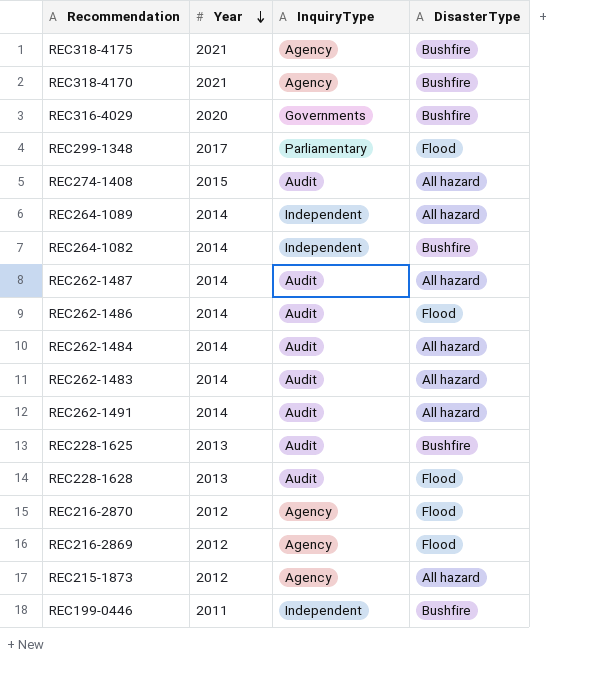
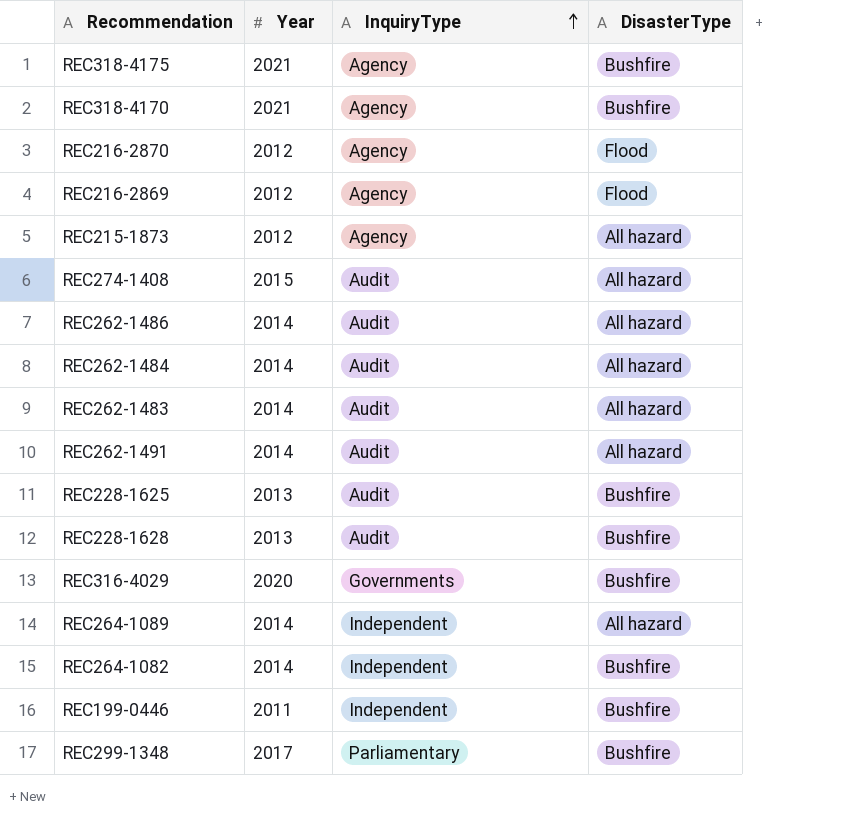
row order: Year descending -> InquiryType ascending
row REC262-1487: 2014 | Audit | All hazard -> none
REC262-1486 | DisasterType: Flood -> All hazard
REC228-1628 | DisasterType: Flood -> Bushfire
REC299-1348 | DisasterType: Flood -> Bushfire

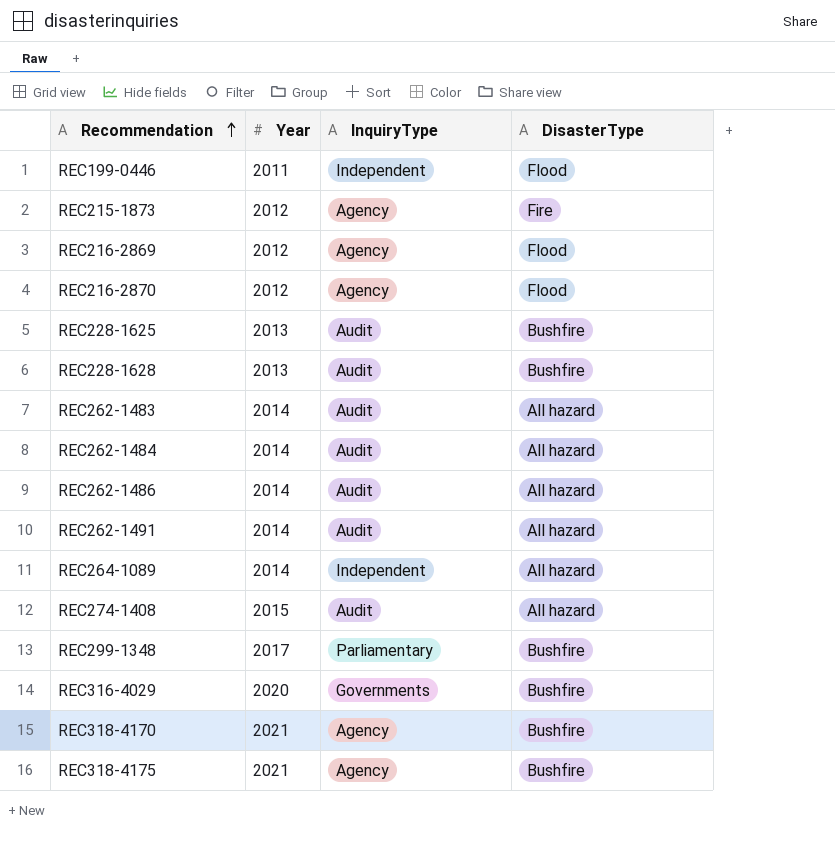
row order: InquiryType ascending -> Recommendation ascending
row REC264-1082: 2014 | Independent | Bushfire -> none
REC199-0446 | DisasterType: Bushfire -> Flood
REC215-1873 | DisasterType: All hazard -> Fire

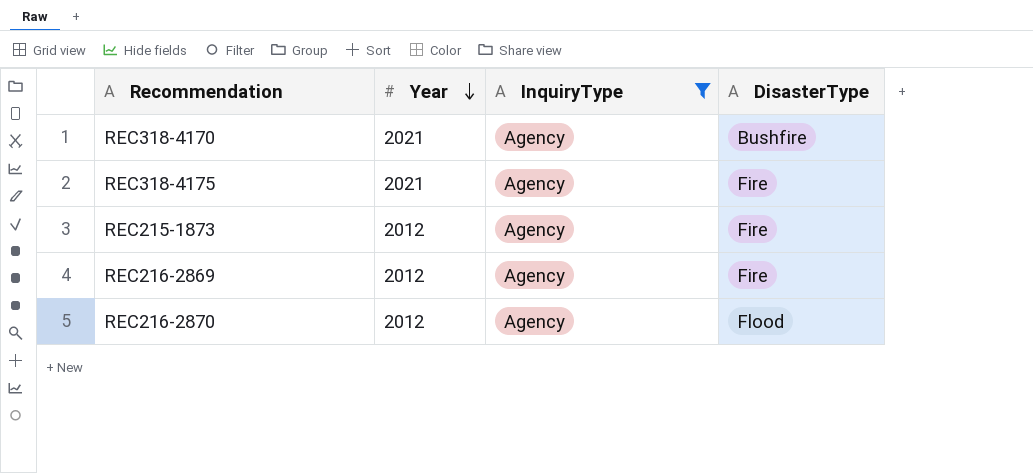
filter: none -> InquiryType = Agency
row order: Recommendation ascending -> Year descending
REC318-4175 | DisasterType: Bushfire -> Fire
REC216-2869 | DisasterType: Flood -> Fire

